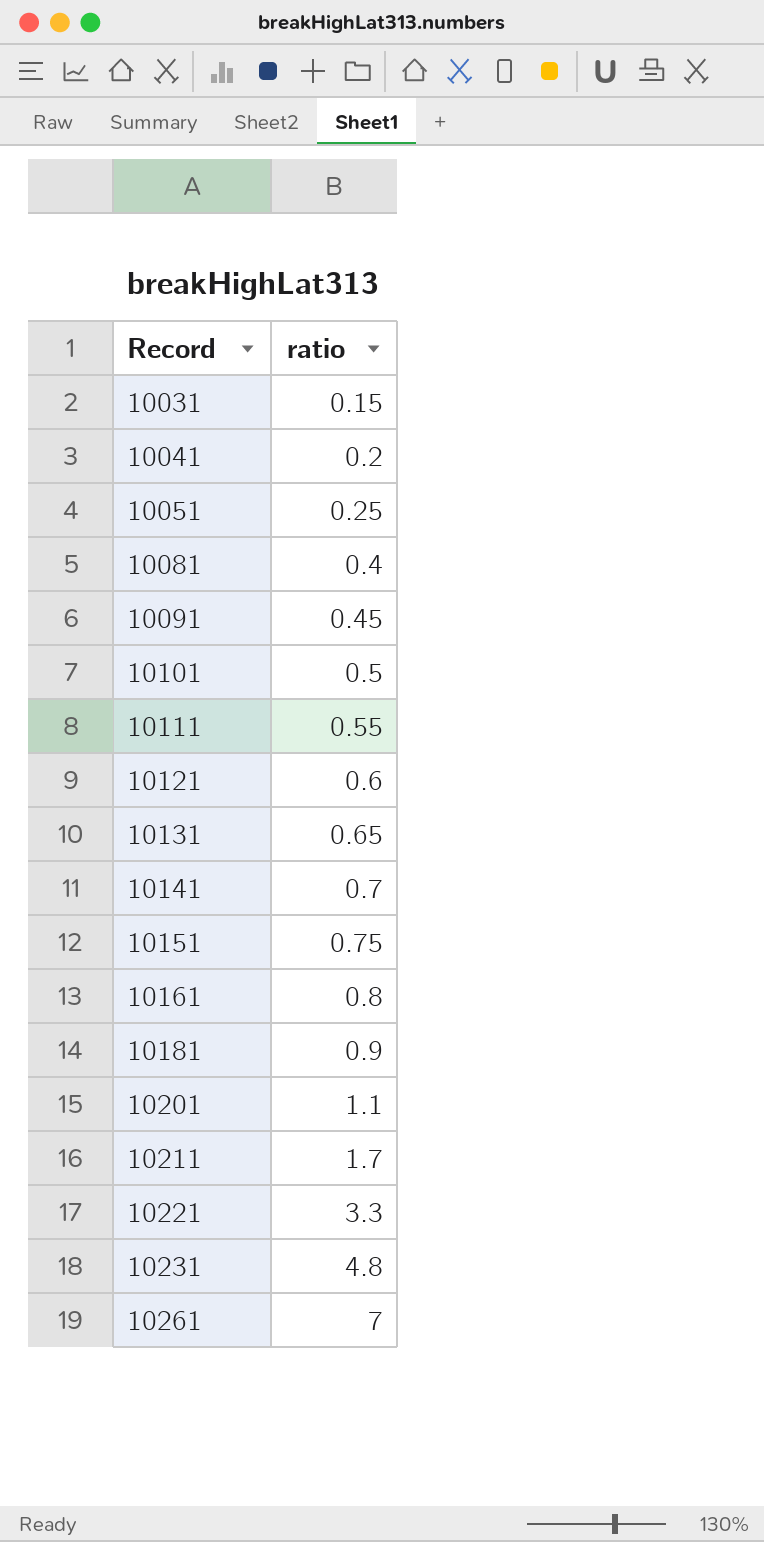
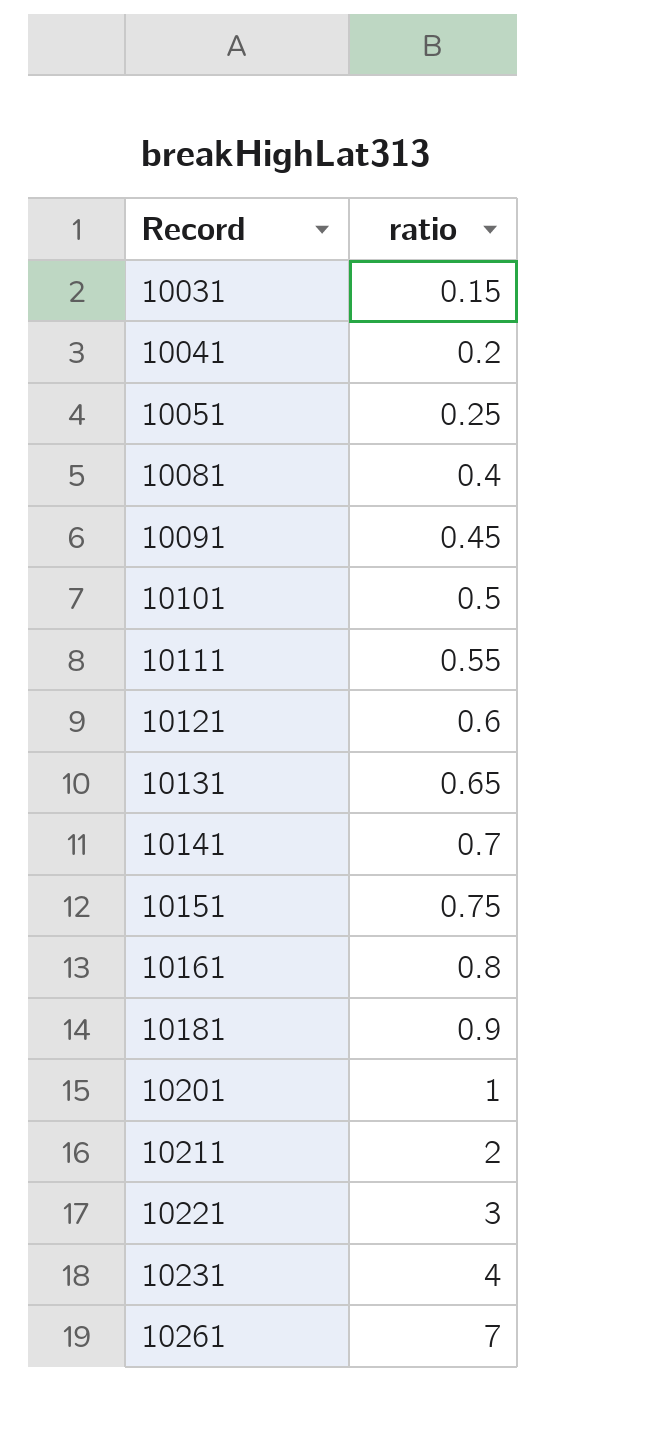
10201 | ratio: 1.1 -> 1
10211 | ratio: 1.7 -> 2
10221 | ratio: 3.3 -> 3
10231 | ratio: 4.8 -> 4

